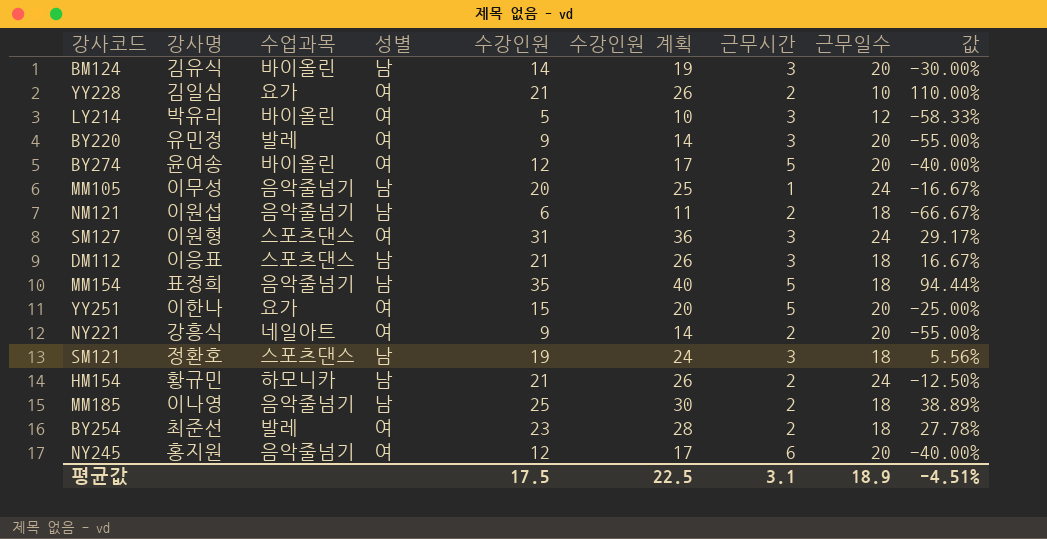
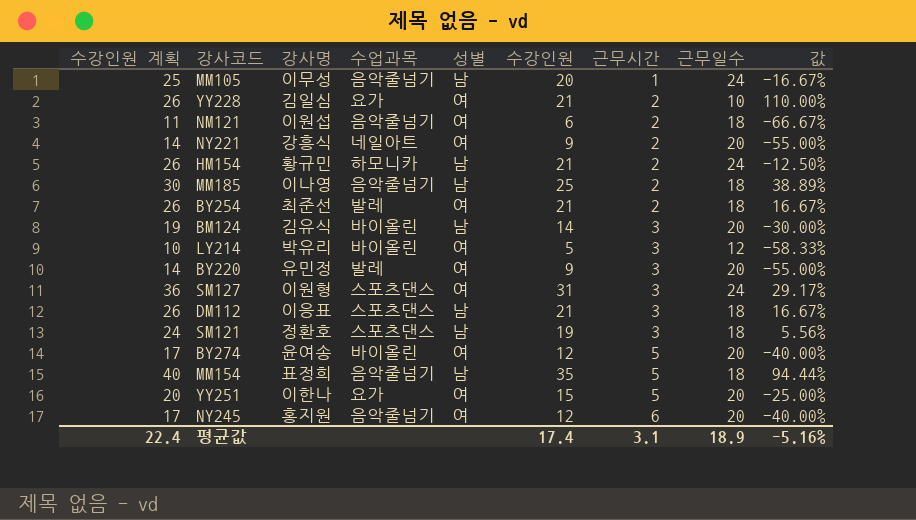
row order: none -> 근무시간 ascending
column 수강인원 계획 | position: 6 -> 1
NM121 | 성별: 남 -> 여
BY254 | 수강인원 계획: 28 -> 26
BY254 | 수강인원: 23 -> 21
BY254 | 값: 27.78% -> 16.67%
평균값 | 수강인원 계획: 22.5 -> 22.4
평균값 | 수강인원: 17.5 -> 17.4
평균값 | 값: -4.51% -> -5.16%

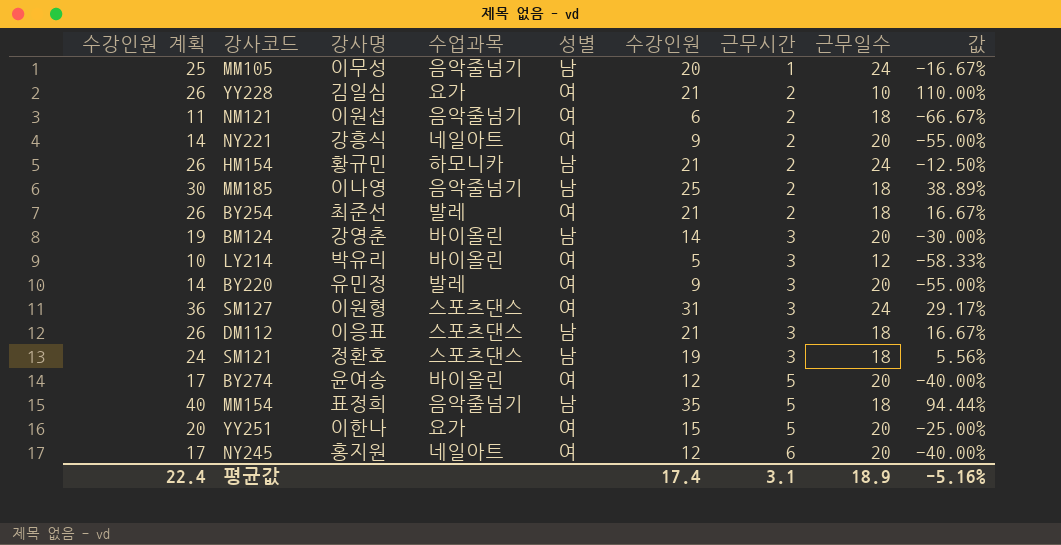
BM124 | 강사명: 김유식 -> 강영춘
NY245 | 수업과목: 음악줄넘기 -> 네일아트

